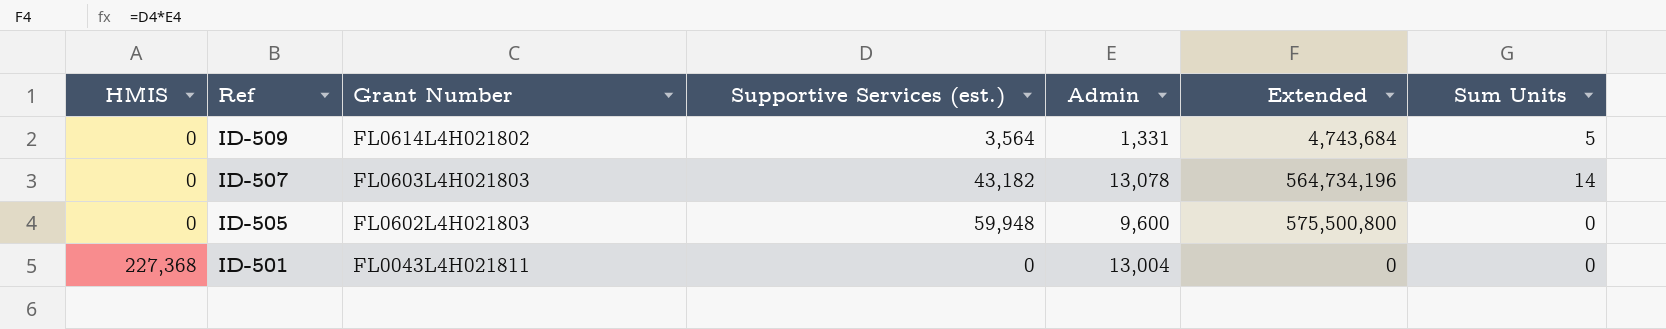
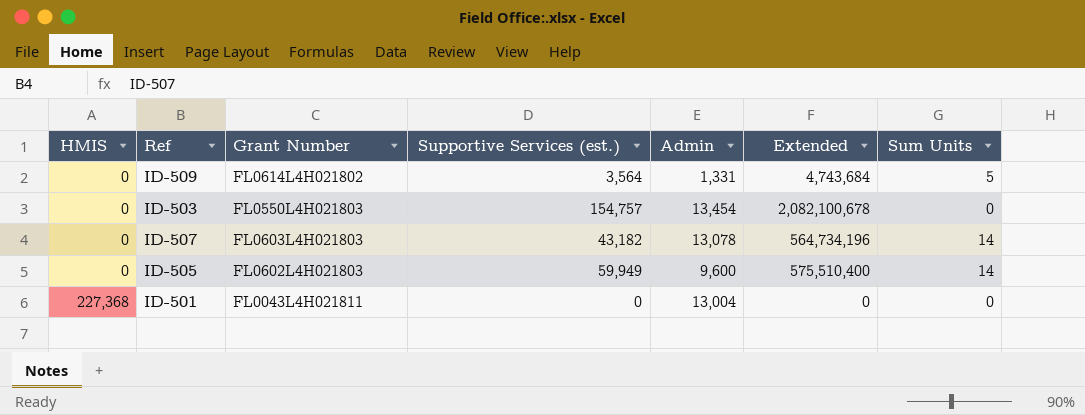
row ID-503: none -> 0 | FL0550L4H021803 | 154,757 | 13,454 | 2,082,100,678 | 0
ID-505 | Supportive Services (est.): 59,948 -> 59,949
ID-505 | Extended: 575,500,800 -> 575,510,400
ID-505 | Sum Units: 0 -> 14

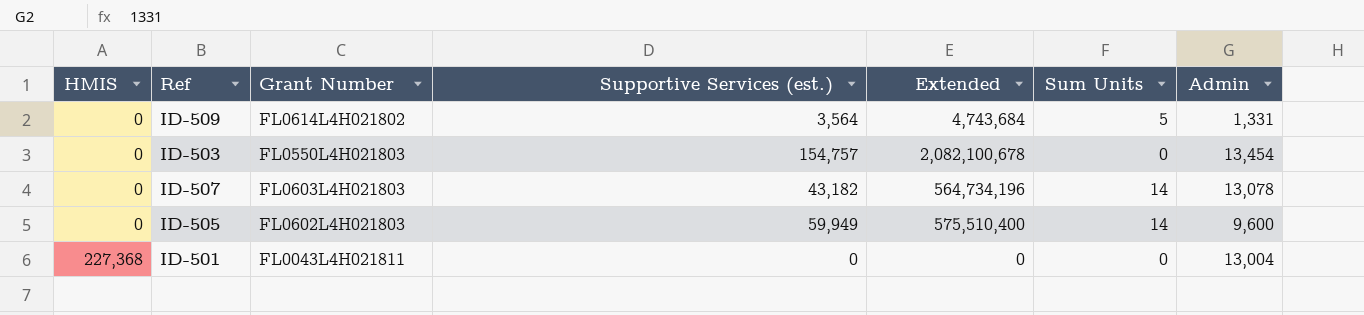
column Admin | position: 5 -> 7

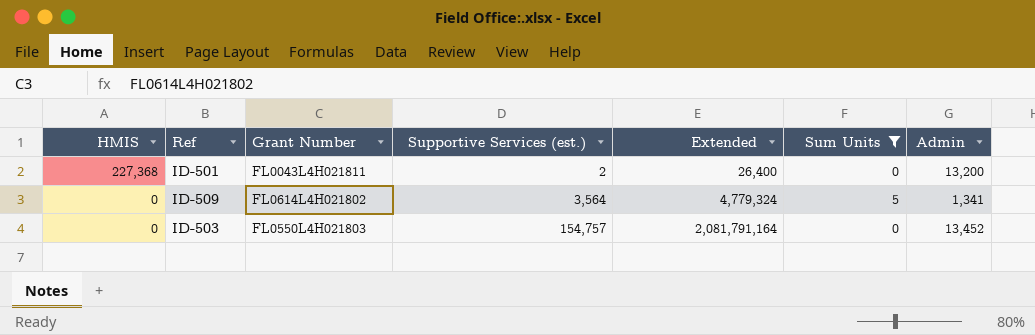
filter: none -> Sum Units != 14
row order: HMIS ascending -> HMIS descending
ID-501 | Supportive Services (est.): 0 -> 2
ID-501 | Extended: 0 -> 26,400
ID-501 | Admin: 13,004 -> 13,200
ID-509 | Extended: 4,743,684 -> 4,779,324
ID-509 | Admin: 1,331 -> 1,341
ID-503 | Extended: 2,082,100,678 -> 2,081,791,164
ID-503 | Admin: 13,454 -> 13,452

